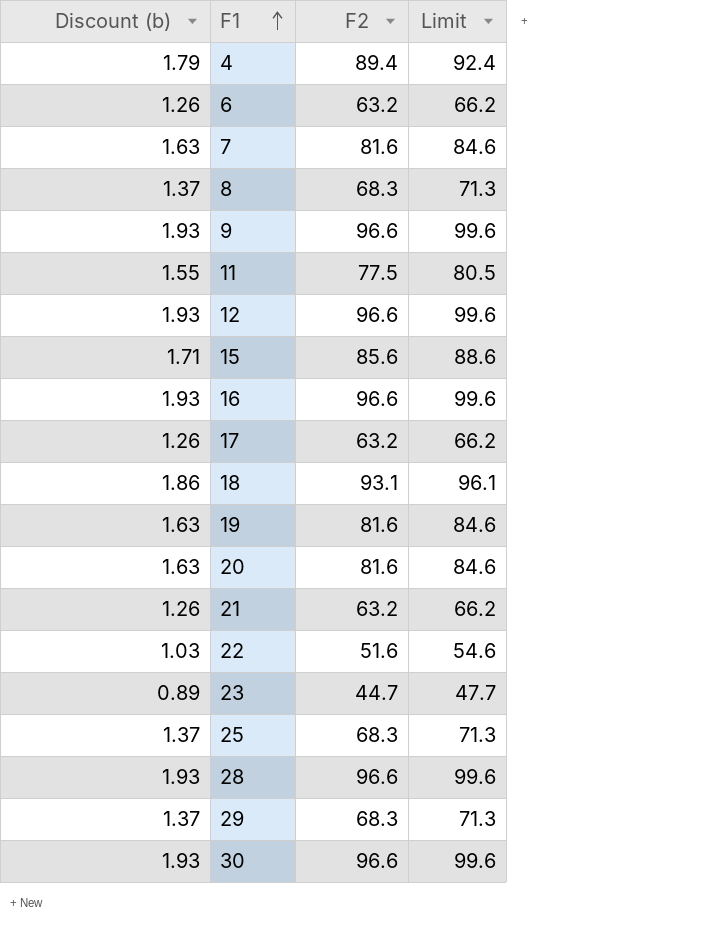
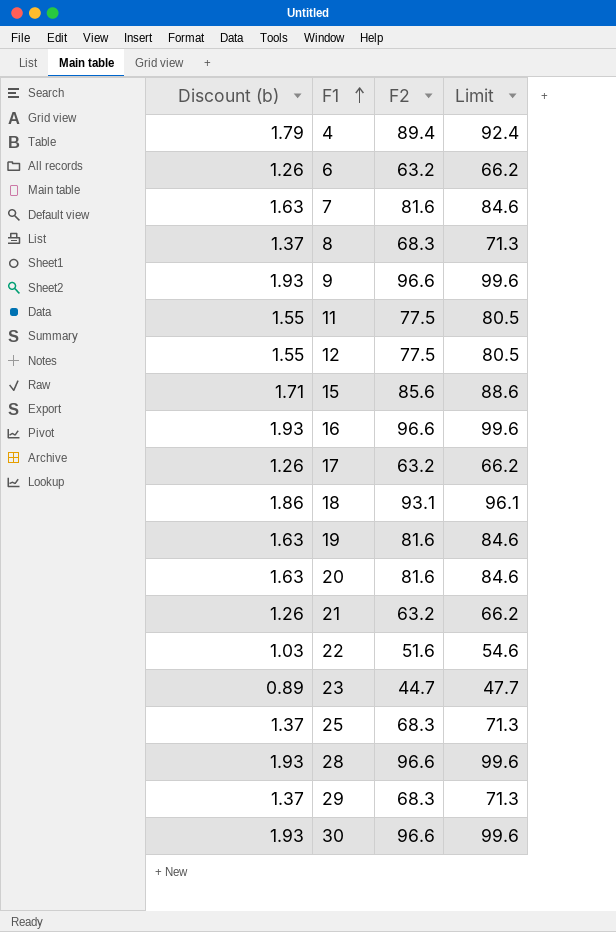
12 | Discount (b): 1.93 -> 1.55
12 | F2: 96.6 -> 77.5
12 | Limit: 99.6 -> 80.5

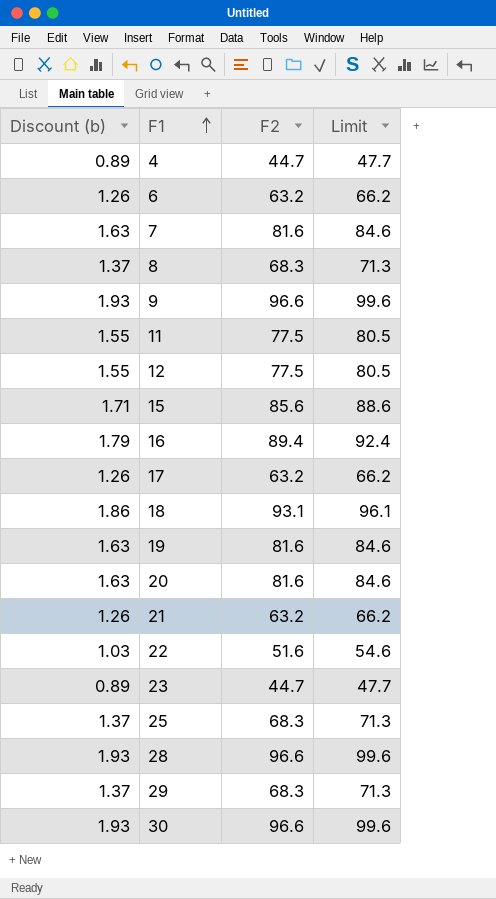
4 | Discount (b): 1.79 -> 0.89
4 | F2: 89.4 -> 44.7
4 | Limit: 92.4 -> 47.7
16 | Discount (b): 1.93 -> 1.79
16 | F2: 96.6 -> 89.4
16 | Limit: 99.6 -> 92.4

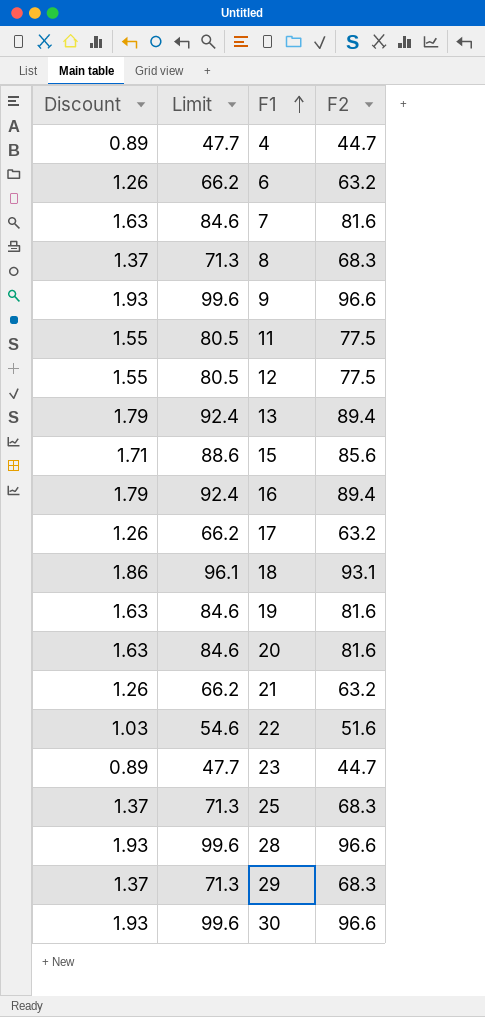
column name: Discount (b) -> Discount
column Limit | position: 4 -> 2
row 13: none -> 1.79 | 92.4 | 89.4

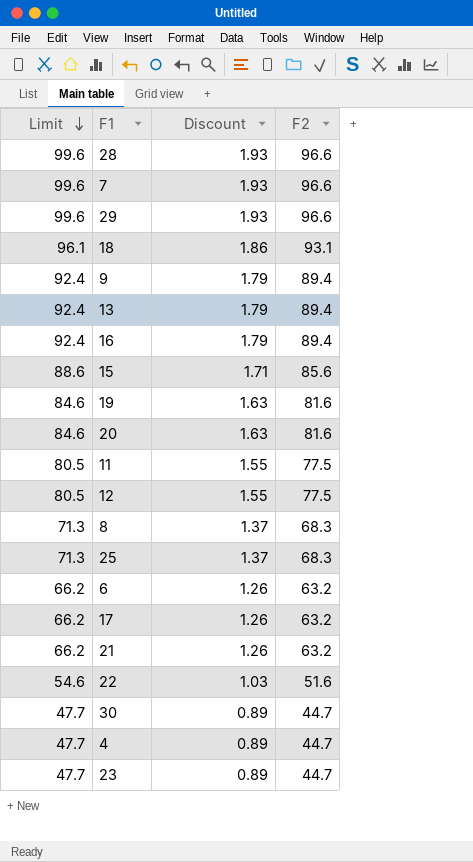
row order: F1 ascending -> Limit descending
column Discount | position: 1 -> 3
7 | Limit: 84.6 -> 99.6
7 | Discount: 1.63 -> 1.93
7 | F2: 81.6 -> 96.6
29 | Limit: 71.3 -> 99.6
29 | Discount: 1.37 -> 1.93
29 | F2: 68.3 -> 96.6
9 | Limit: 99.6 -> 92.4
9 | Discount: 1.93 -> 1.79
9 | F2: 96.6 -> 89.4
30 | Limit: 99.6 -> 47.7
30 | Discount: 1.93 -> 0.89
30 | F2: 96.6 -> 44.7

